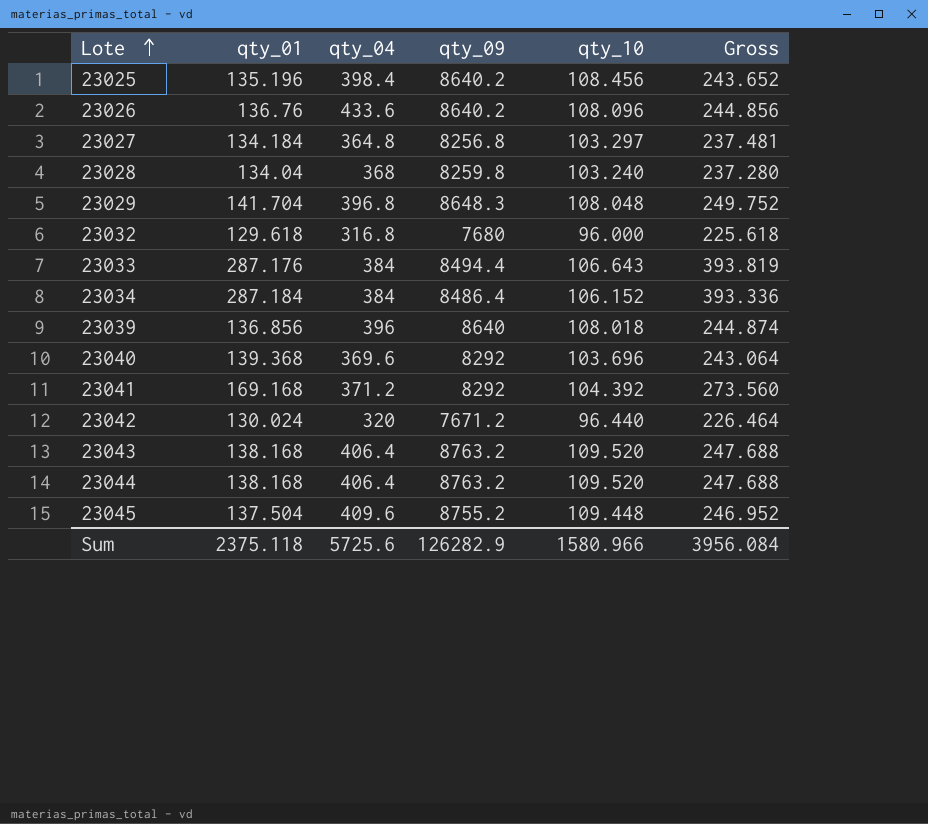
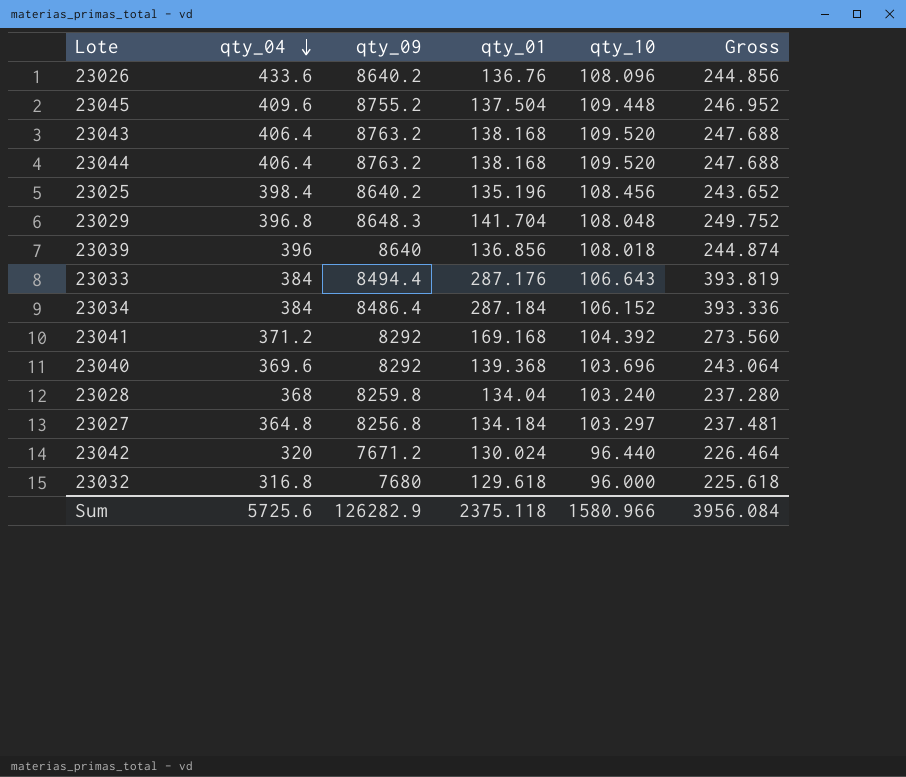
row order: Lote ascending -> qty_04 descending
column qty_01 | position: 2 -> 4

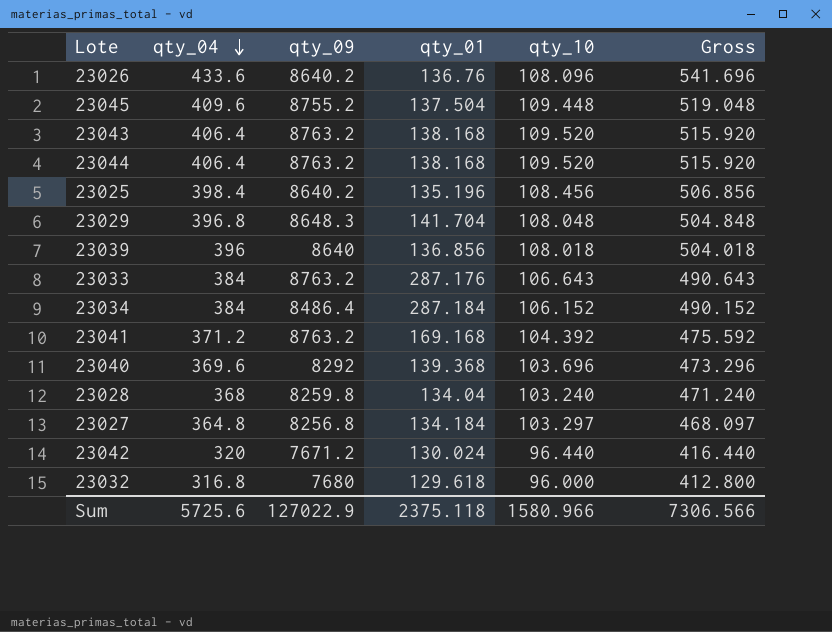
column Gross | formula: [qty_01] + [qty_10] -> [qty_04] + [qty_10]
23033 | qty_09: 8494.4 -> 8763.2
23041 | qty_09: 8292 -> 8763.2
Sum | qty_09: 126282.9 -> 127022.9
Sum | Gross: 3956.084 -> 7306.566

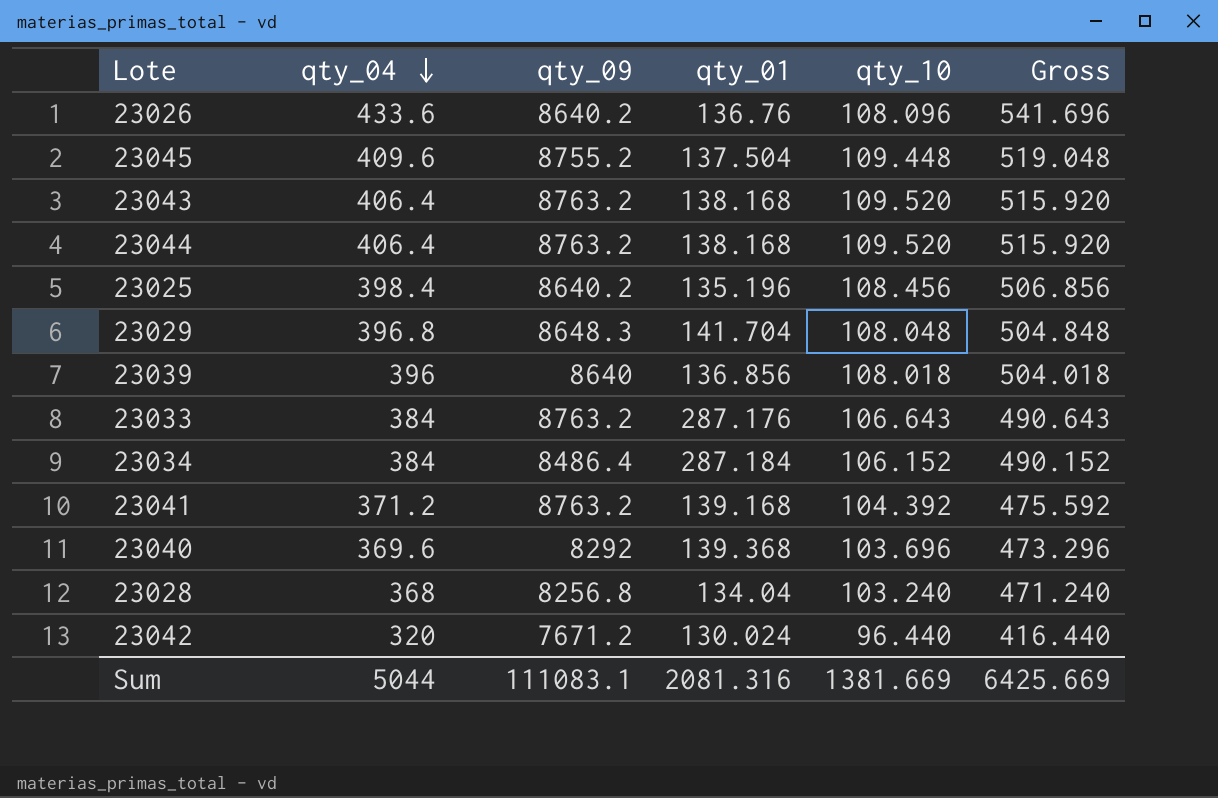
row 23027: 364.8 | 8256.8 | 134.184 | 103.297 | 468.097 -> none
row 23032: 316.8 | 7680 | 129.618 | 96.000 | 412.800 -> none
23041 | qty_01: 169.168 -> 139.168
23028 | qty_09: 8259.8 -> 8256.8
Sum | qty_04: 5725.6 -> 5044
Sum | qty_09: 127022.9 -> 111083.1
Sum | qty_01: 2375.118 -> 2081.316
Sum | qty_10: 1580.966 -> 1381.669
Sum | Gross: 7306.566 -> 6425.669

